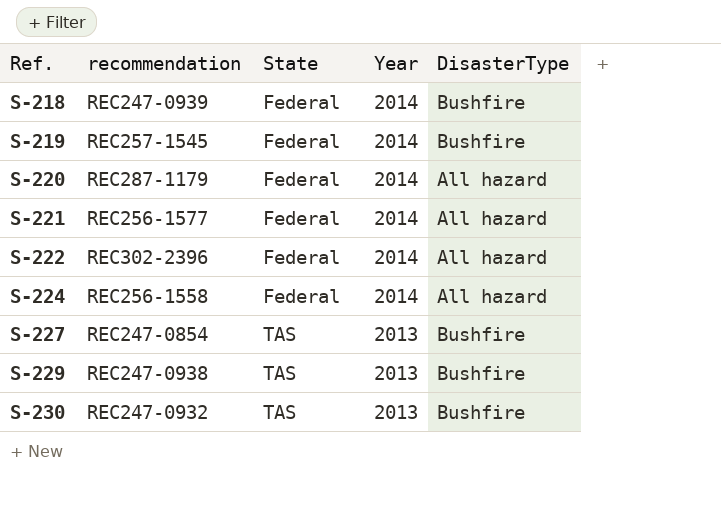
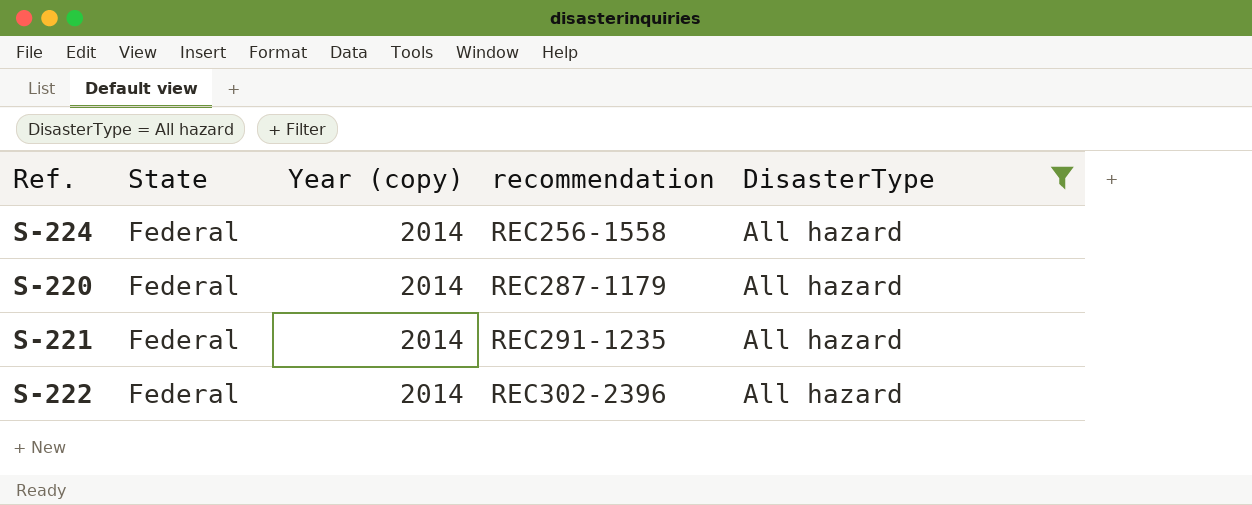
filter: none -> DisasterType = All hazard
row order: Ref. ascending -> recommendation ascending
column name: Year -> Year (copy)
column recommendation | position: 2 -> 4
S-221 | recommendation: REC256-1577 -> REC291-1235

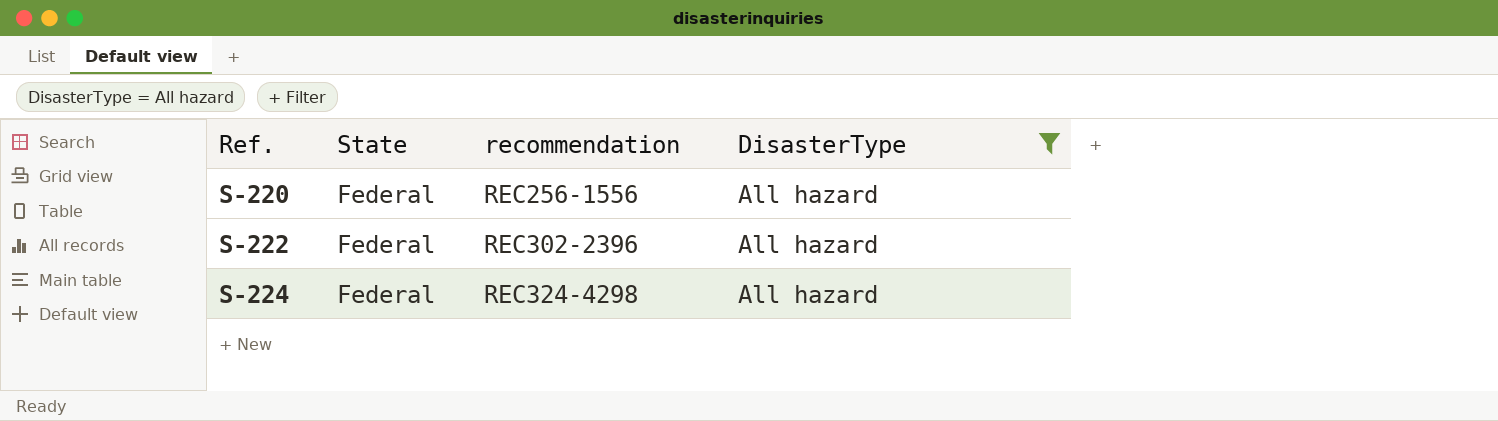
row order: recommendation ascending -> Ref. ascending
column Year (copy) | position: 3 -> none
row S-221: Federal | 2014 | REC291-1235 | All hazard -> none
S-220 | recommendation: REC287-1179 -> REC256-1556
S-224 | recommendation: REC256-1558 -> REC324-4298

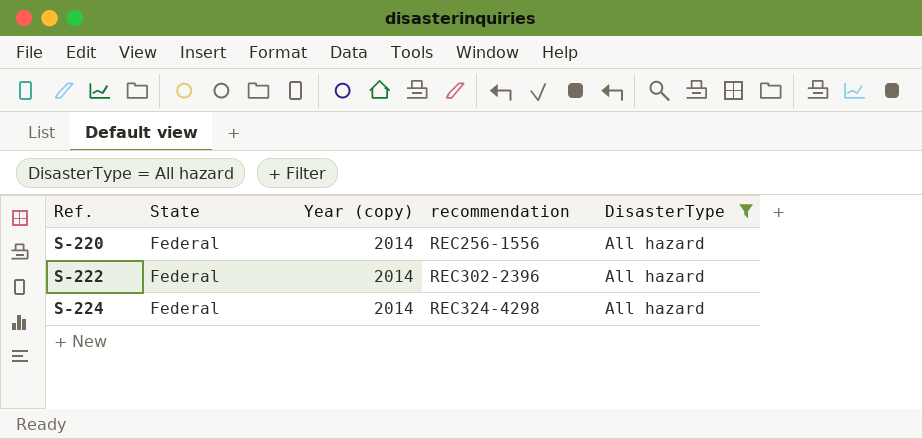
column Year (copy) | position: none -> 3

